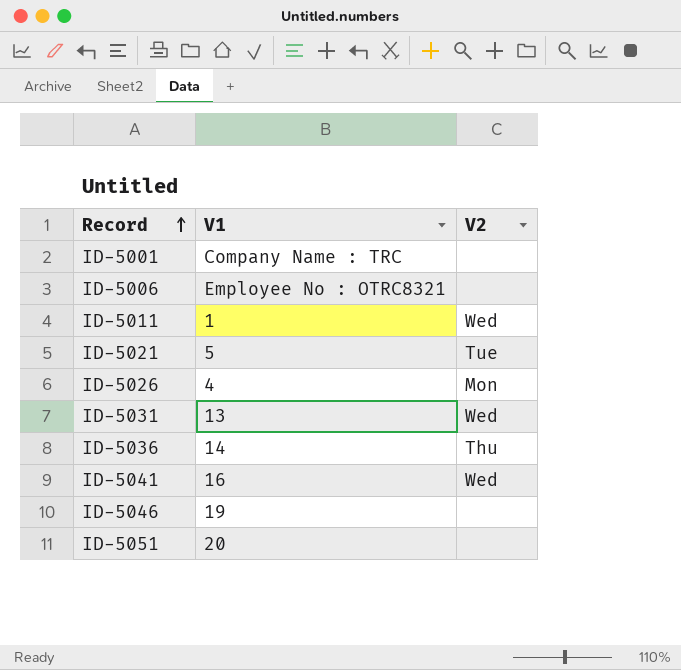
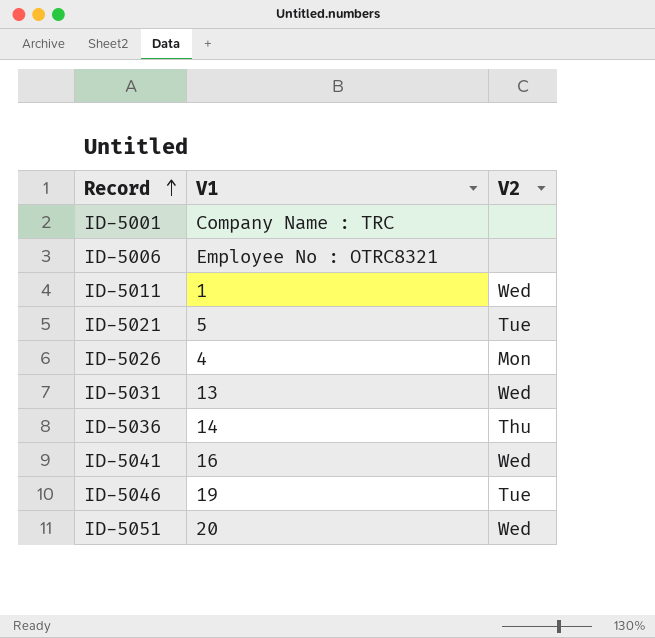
ID-5046 | V2: none -> Tue
ID-5051 | V2: none -> Wed

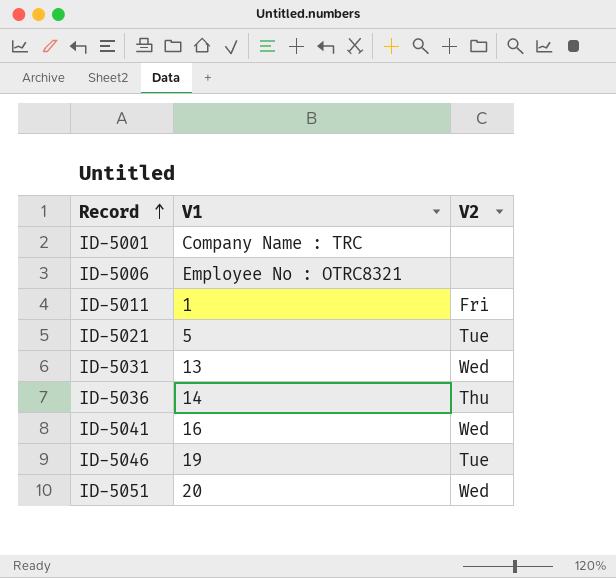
row ID-5026: 4 | Mon -> none
ID-5011 | V2: Wed -> Fri

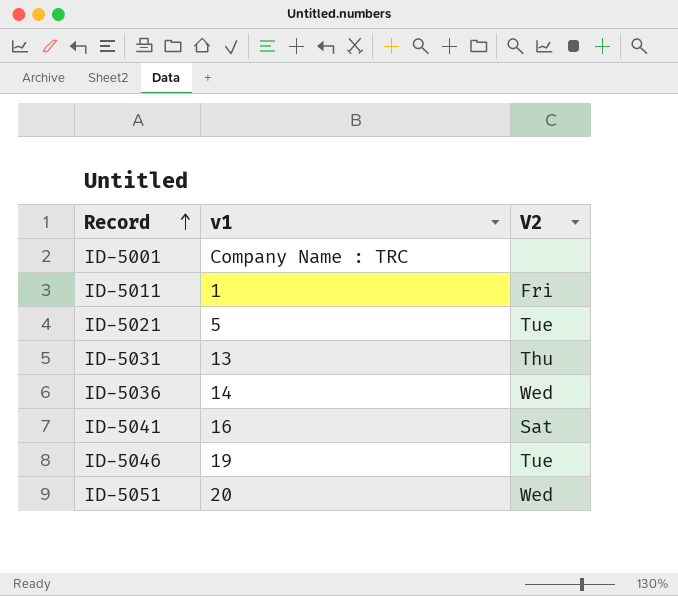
column name: V1 -> v1
row ID-5006: Employee No : OTRC8321 | none -> none
ID-5031 | V2: Wed -> Thu
ID-5036 | V2: Thu -> Wed
ID-5041 | V2: Wed -> Sat

